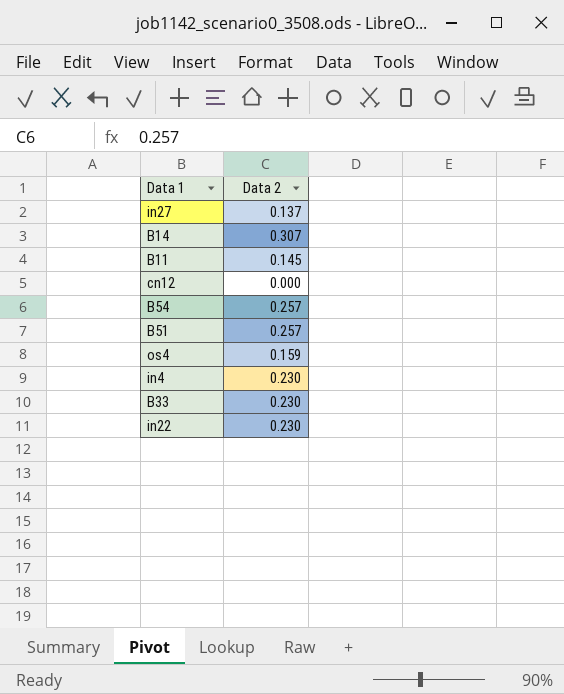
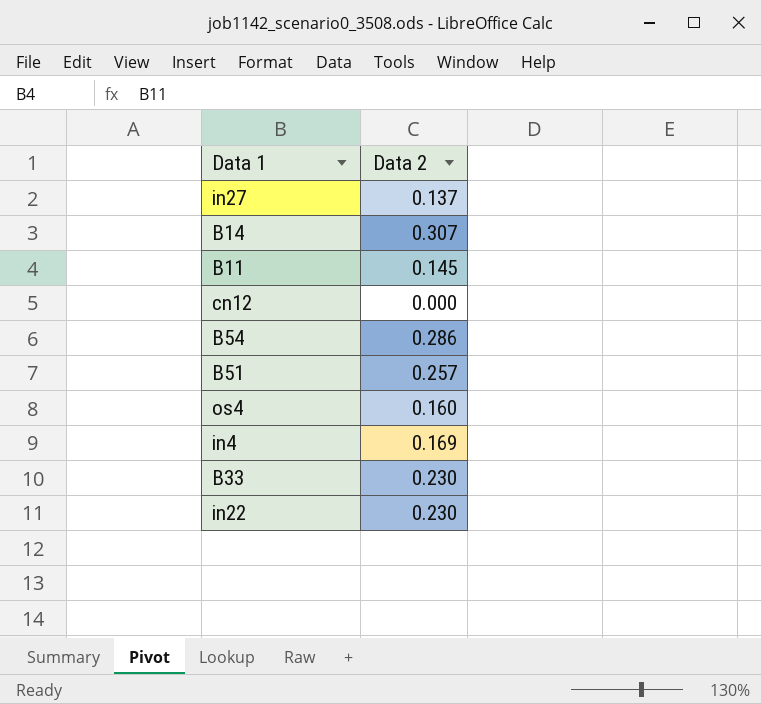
B54 | Data 2: 0.257 -> 0.286
os4 | Data 2: 0.159 -> 0.160
in4 | Data 2: 0.230 -> 0.169

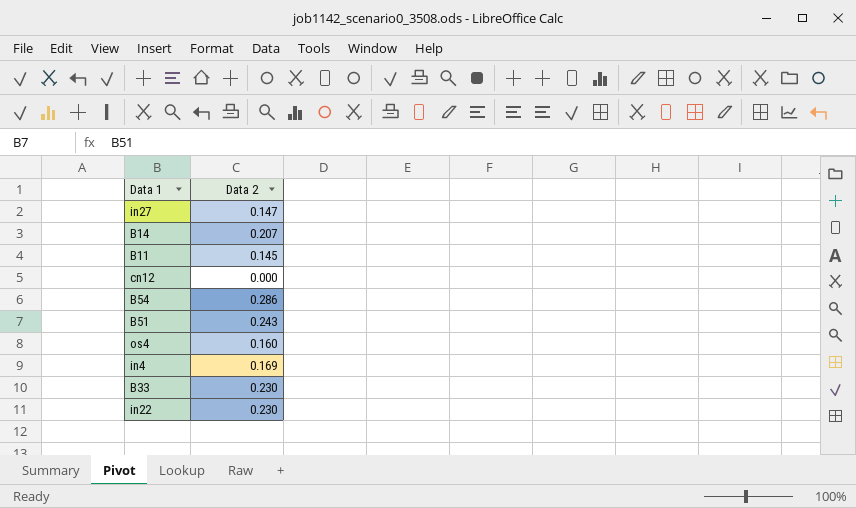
in27 | Data 2: 0.137 -> 0.147
B14 | Data 2: 0.307 -> 0.207
B51 | Data 2: 0.257 -> 0.243

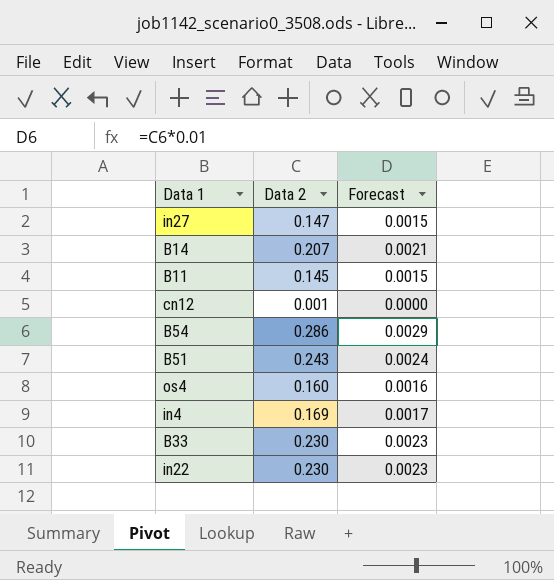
column Forecast | formula: none -> [Data 2] * 0.01
cn12 | Data 2: 0.000 -> 0.001

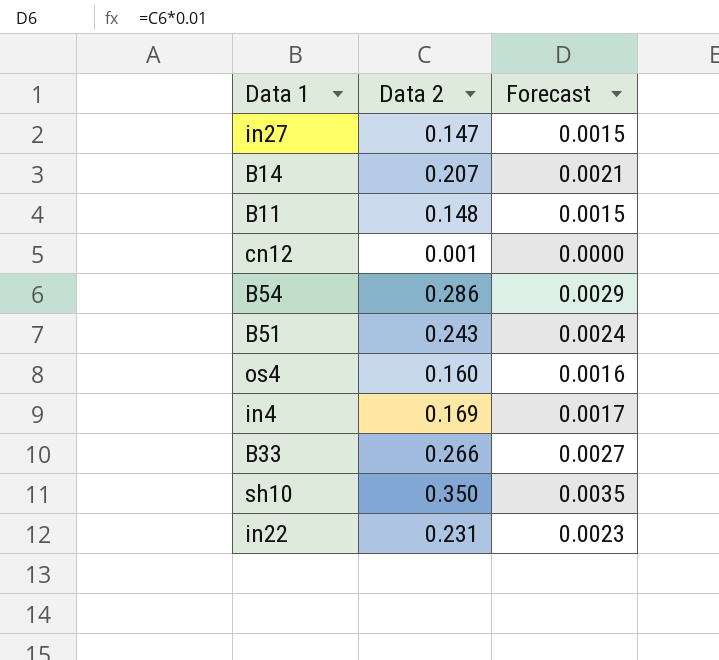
B11 | Data 2: 0.145 -> 0.148
B33 | Data 2: 0.230 -> 0.266
B33 | Forecast: 0.0023 -> 0.0027
row sh10: none -> 0.350 | 0.0035
in22 | Data 2: 0.230 -> 0.231

